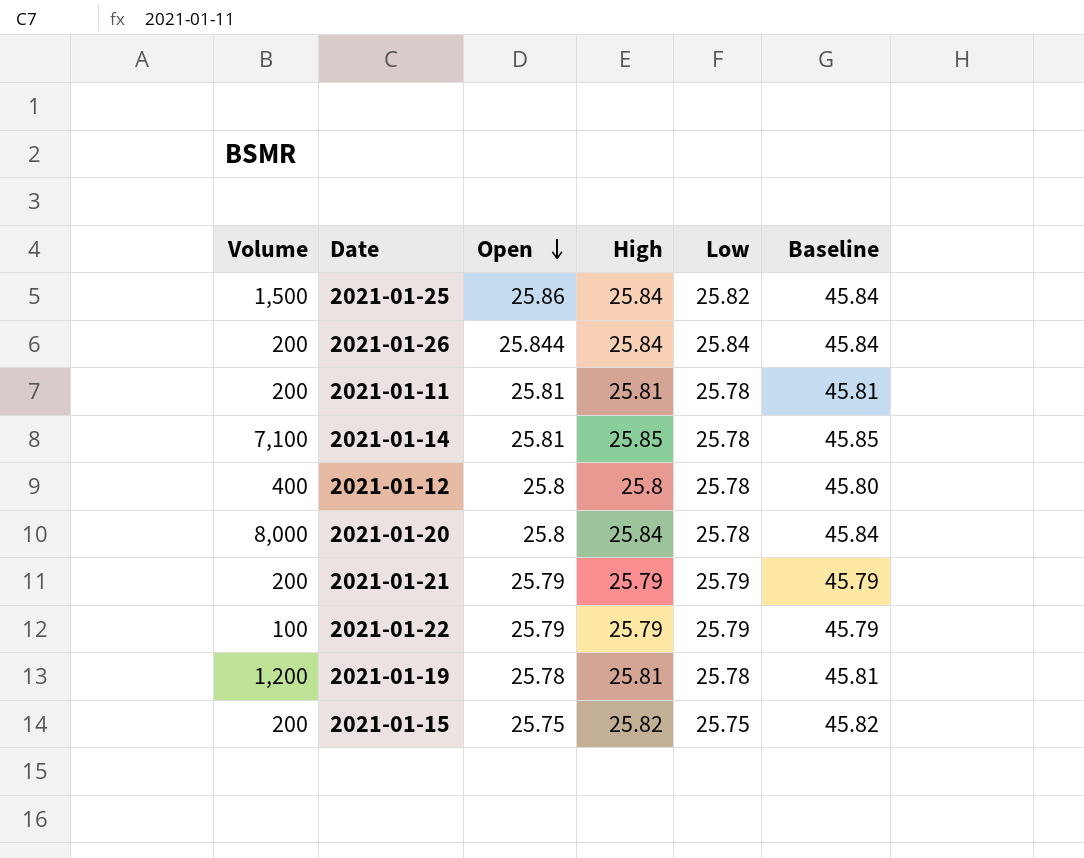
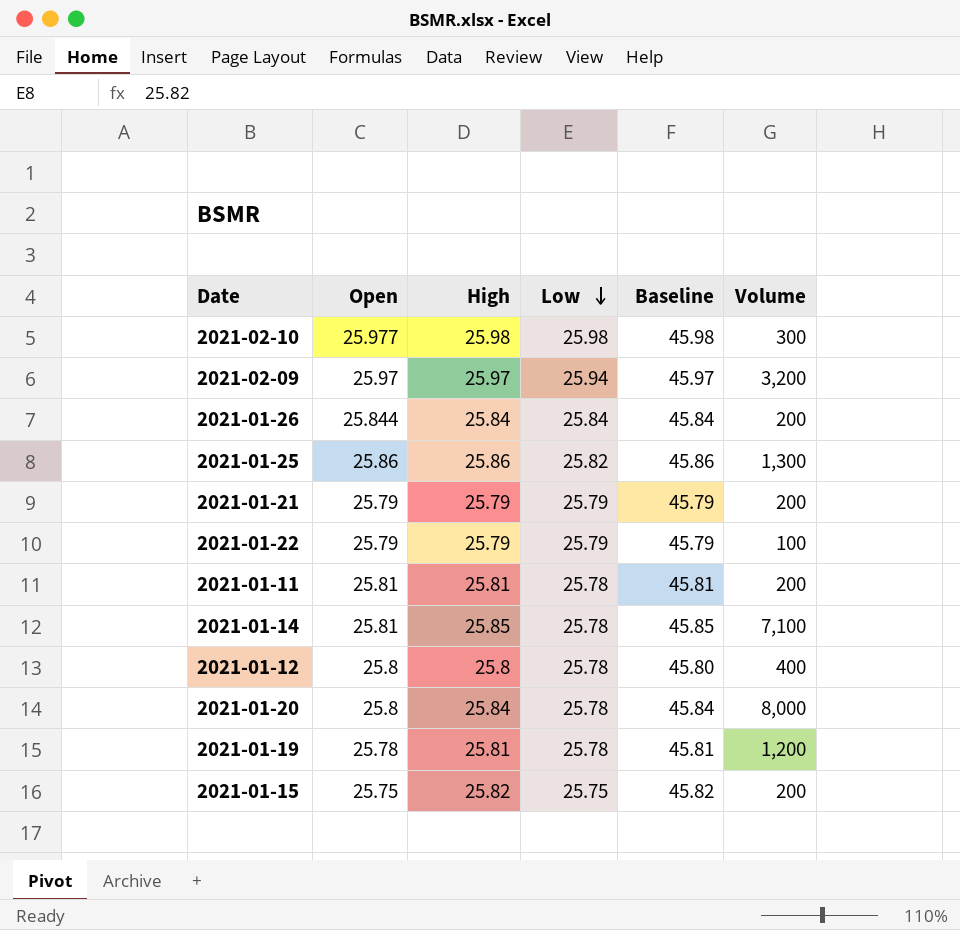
row order: Open descending -> Low descending
column Volume | position: 1 -> 6
row 2021-02-10: none -> 25.977 | 25.98 | 25.98 | 45.98 | 300
row 2021-02-09: none -> 25.97 | 25.97 | 25.94 | 45.97 | 3,200
2021-01-25 | High: 25.84 -> 25.86
2021-01-25 | Baseline: 45.84 -> 45.86
2021-01-25 | Volume: 1,500 -> 1,300

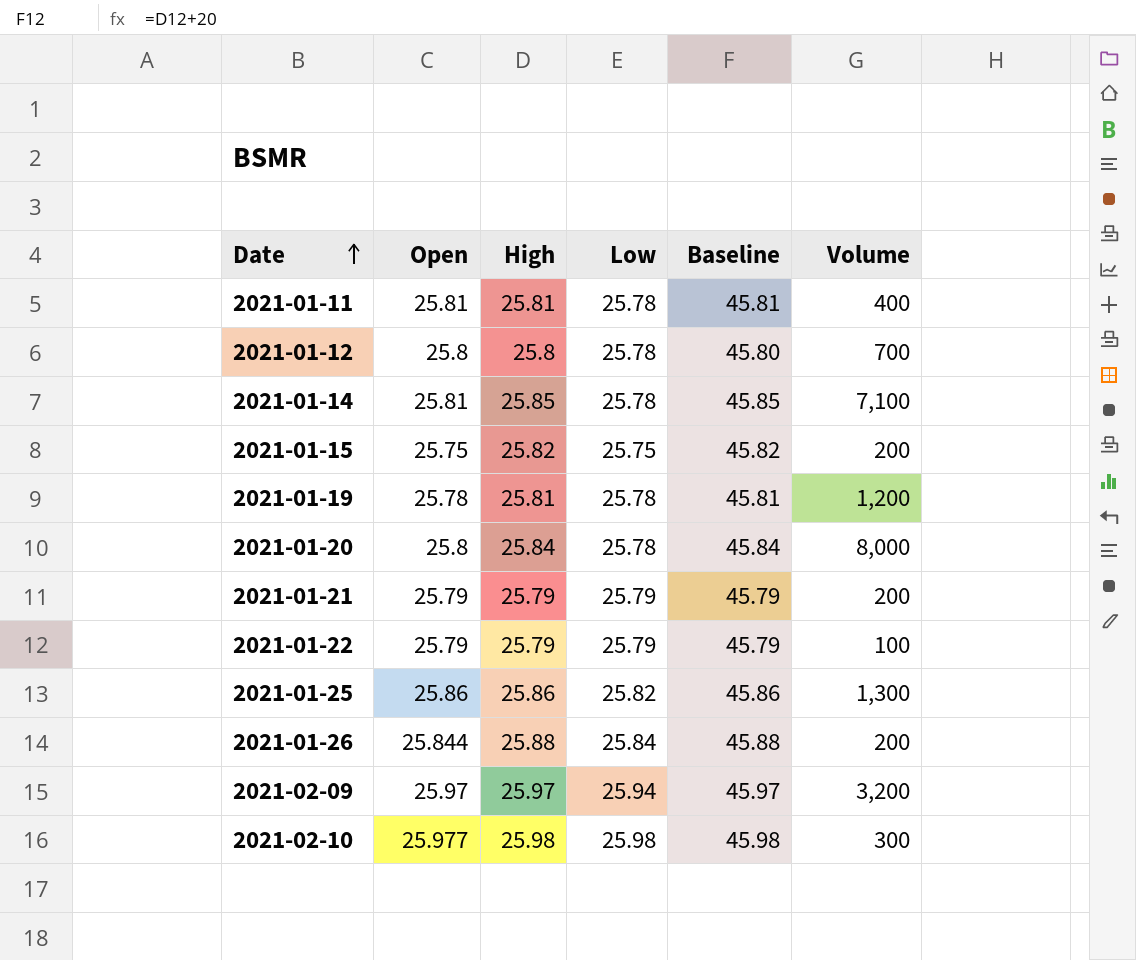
row order: Low descending -> Date ascending
2021-01-11 | Volume: 200 -> 400
2021-01-12 | Volume: 400 -> 700
2021-01-26 | High: 25.84 -> 25.88
2021-01-26 | Baseline: 45.84 -> 45.88

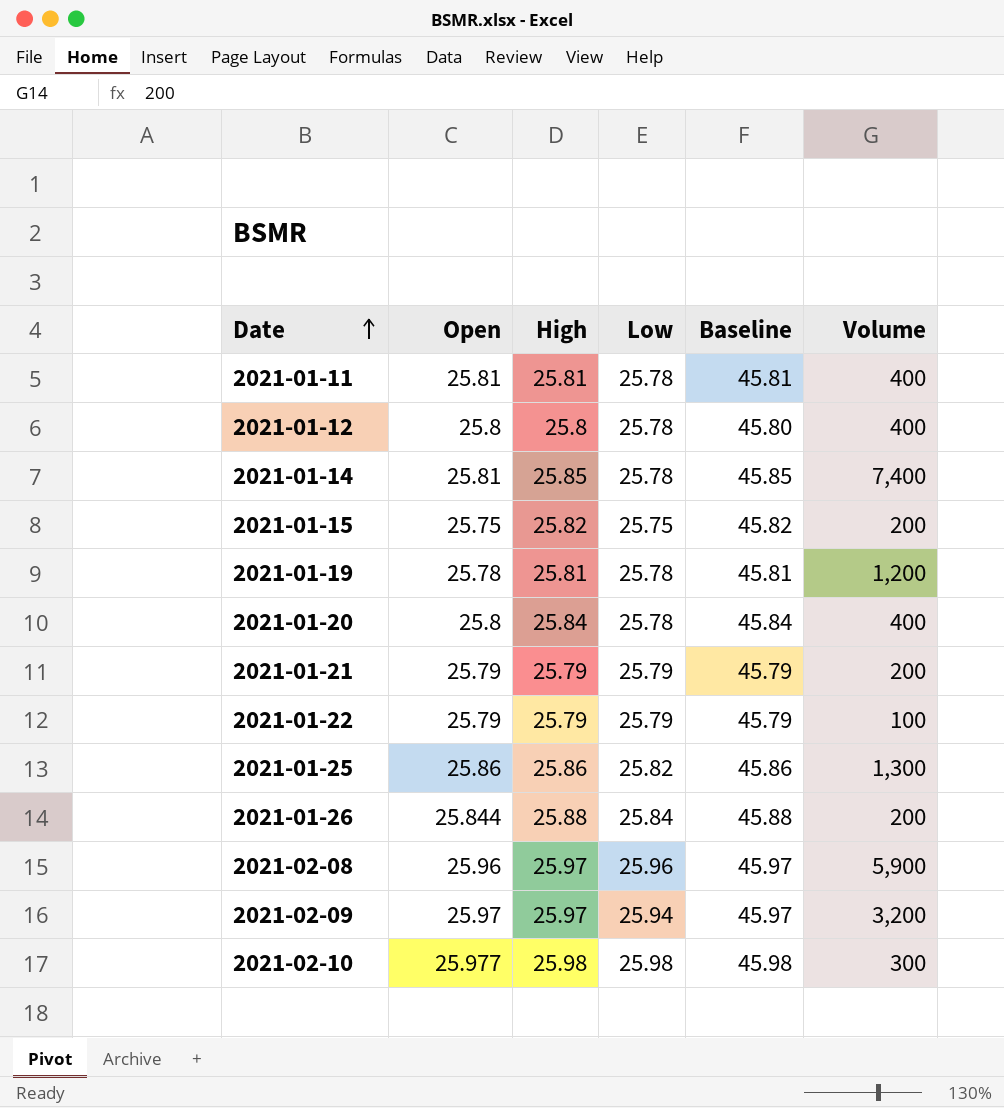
2021-01-12 | Volume: 700 -> 400
2021-01-14 | Volume: 7,100 -> 7,400
2021-01-20 | Volume: 8,000 -> 400
row 2021-02-08: none -> 25.96 | 25.97 | 25.96 | 45.97 | 5,900

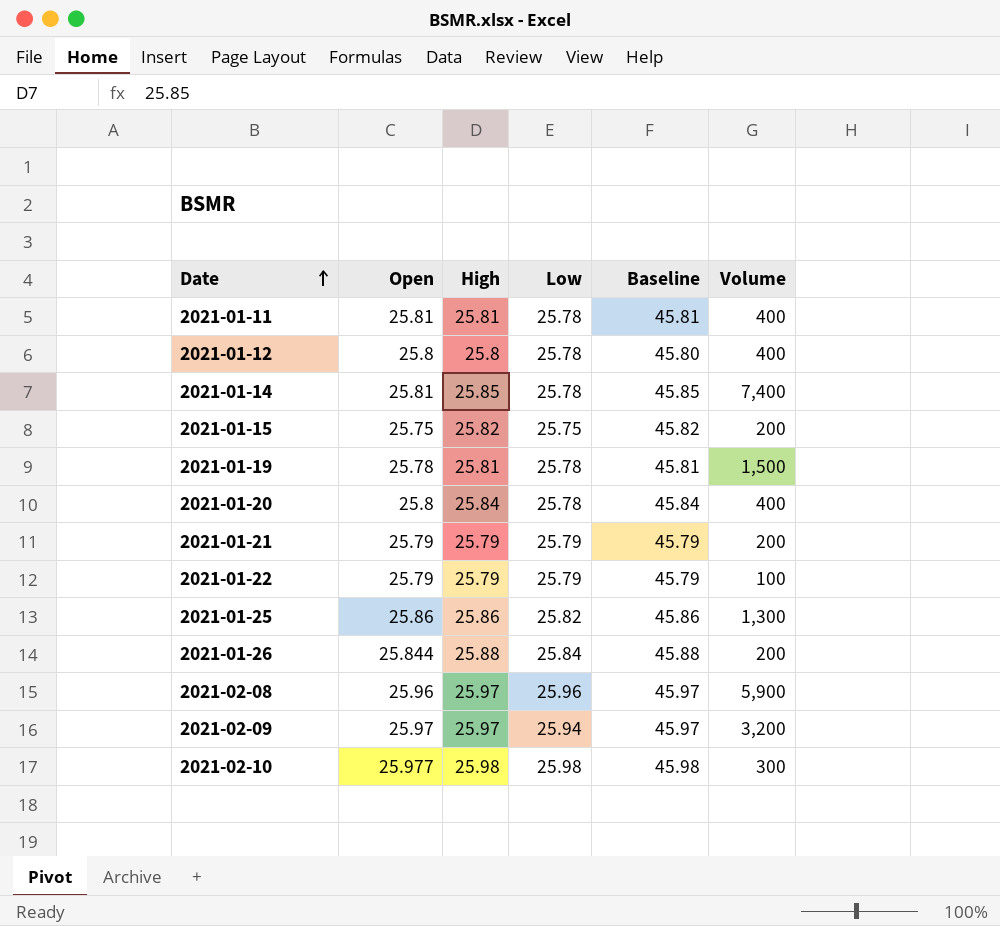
2021-01-19 | Volume: 1,200 -> 1,500

